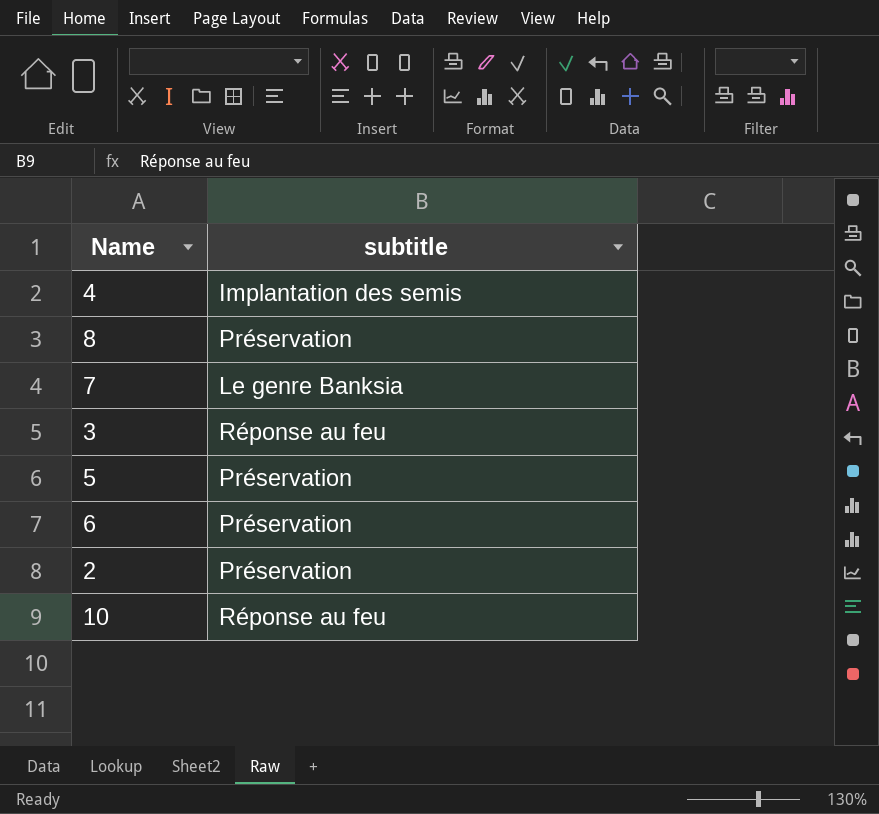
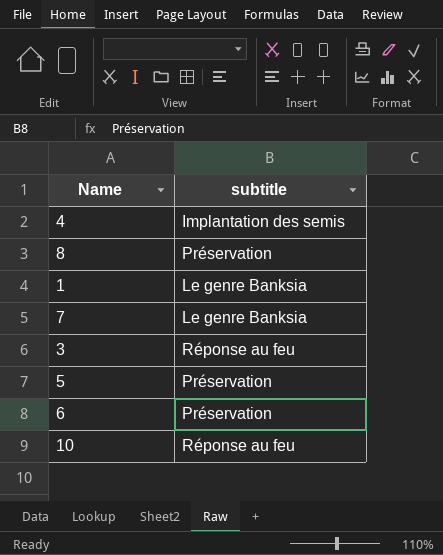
row 2: Préservation -> none
row 1: none -> Le genre Banksia

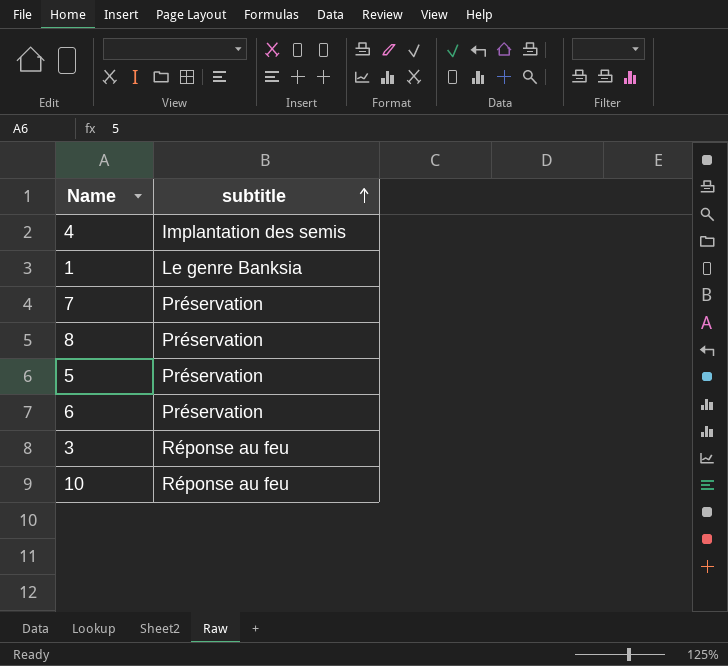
row order: none -> subtitle ascending
7 | subtitle: Le genre Banksia -> Préservation

